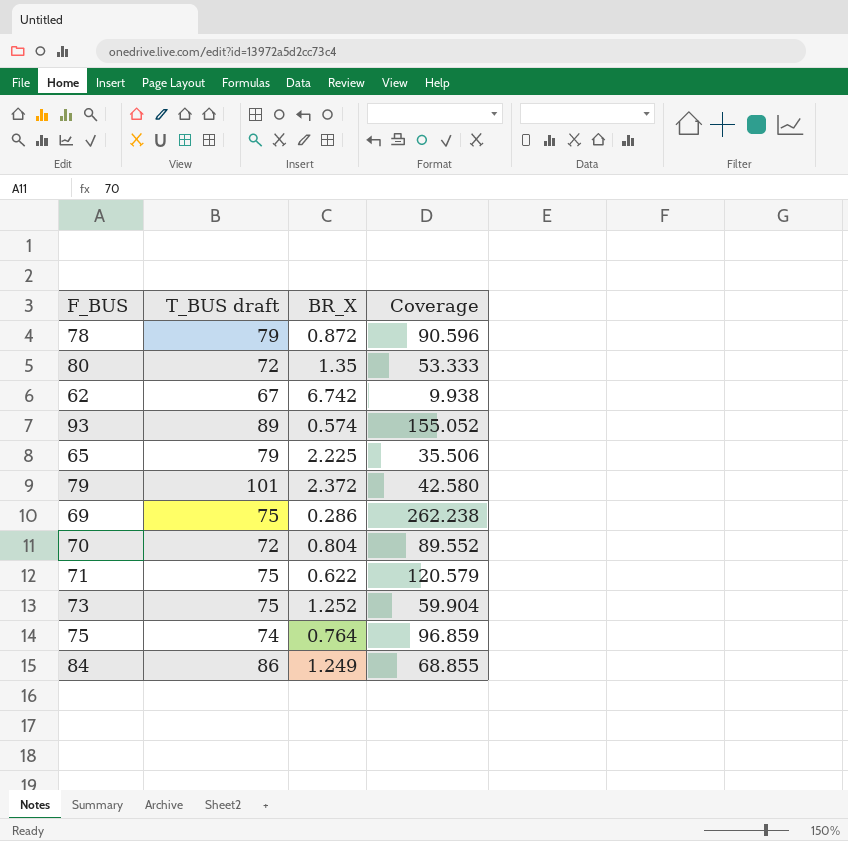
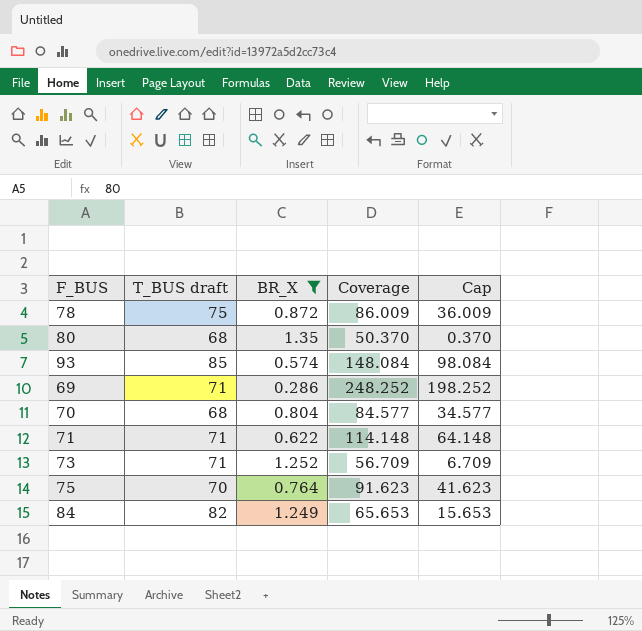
filter: none -> BR_X <= 1.35
column Cap | formula: none -> [Coverage] - 50
78 | T_BUS draft: 79 -> 75
78 | Coverage: 90.596 -> 86.009
80 | T_BUS draft: 72 -> 68
80 | Coverage: 53.333 -> 50.370
93 | T_BUS draft: 89 -> 85
93 | Coverage: 155.052 -> 148.084
69 | T_BUS draft: 75 -> 71
69 | Coverage: 262.238 -> 248.252
70 | T_BUS draft: 72 -> 68
70 | Coverage: 89.552 -> 84.577
71 | T_BUS draft: 75 -> 71
71 | Coverage: 120.579 -> 114.148
73 | T_BUS draft: 75 -> 71
73 | Coverage: 59.904 -> 56.709
75 | T_BUS draft: 74 -> 70
75 | Coverage: 96.859 -> 91.623
84 | T_BUS draft: 86 -> 82
84 | Coverage: 68.855 -> 65.653

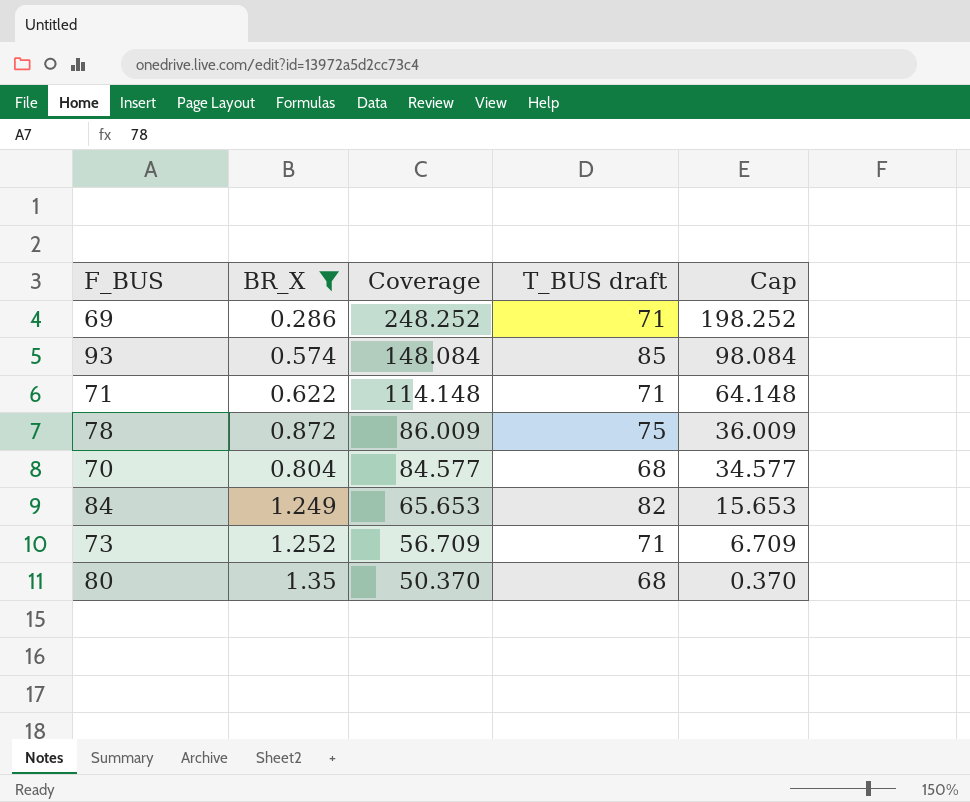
row order: none -> Coverage descending
column T_BUS draft | position: 2 -> 4
row 75: 70 | 0.764 | 91.623 | 41.623 -> none

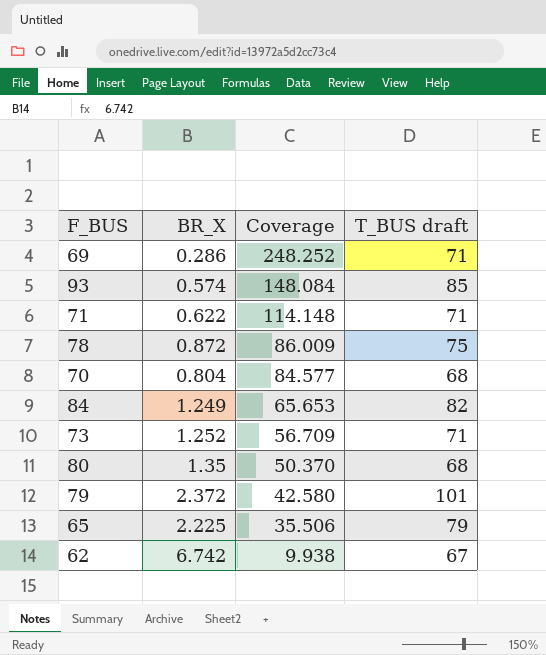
filter: BR_X <= 1.35 -> none
column Cap | formula: [Coverage] - 50 -> none

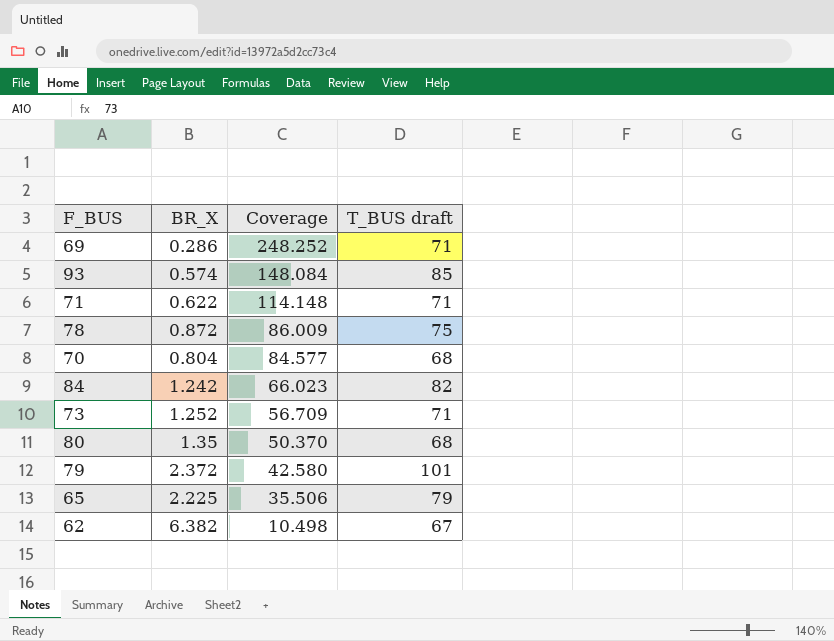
84 | BR_X: 1.249 -> 1.242
84 | Coverage: 65.653 -> 66.023
62 | BR_X: 6.742 -> 6.382
62 | Coverage: 9.938 -> 10.498

